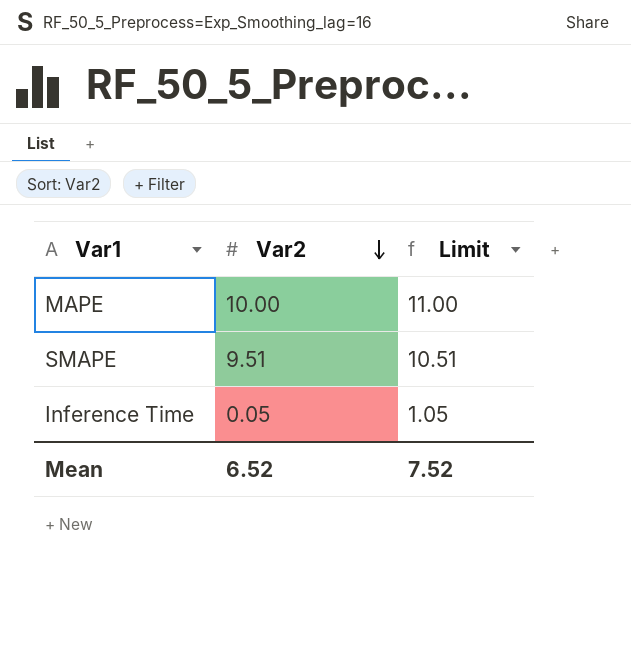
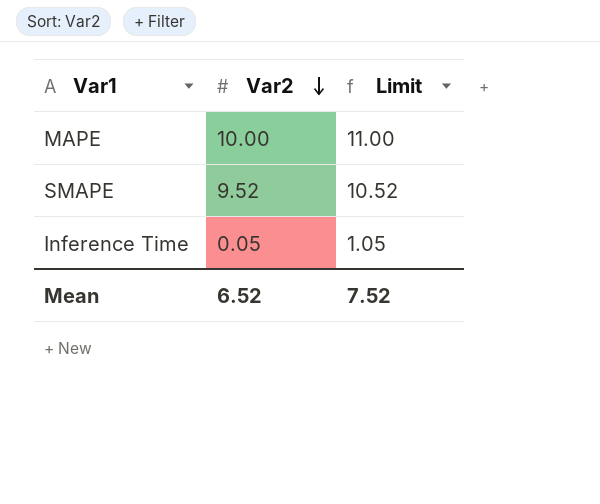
SMAPE | Var2: 9.51 -> 9.52
SMAPE | Limit: 10.51 -> 10.52

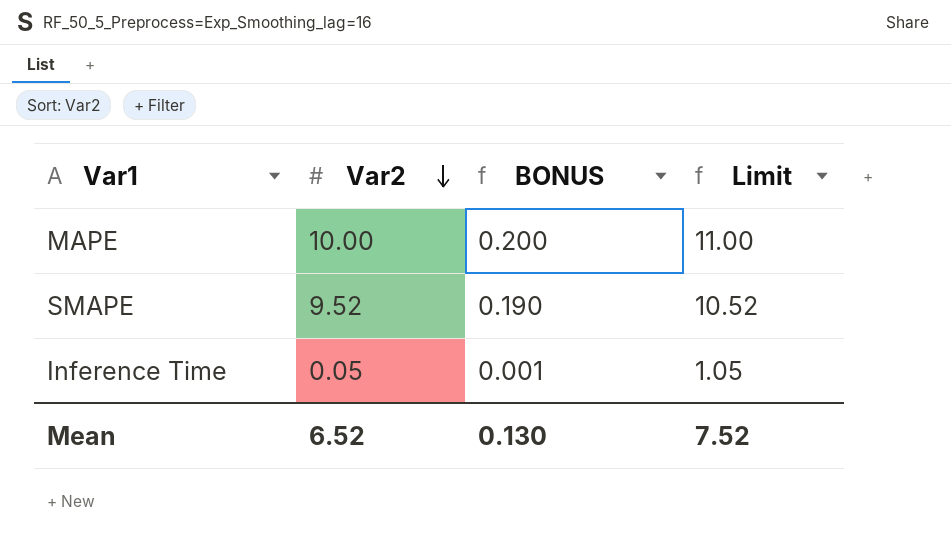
column BONUS | formula: none -> [Var2] * 0.02

